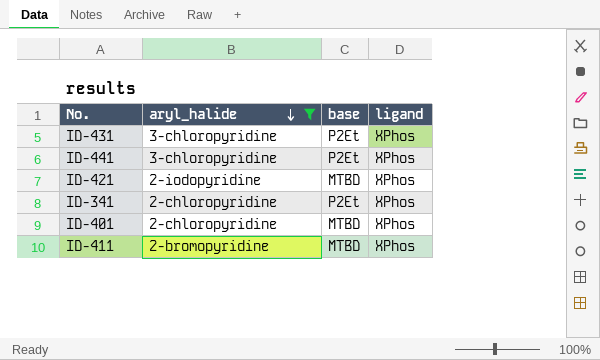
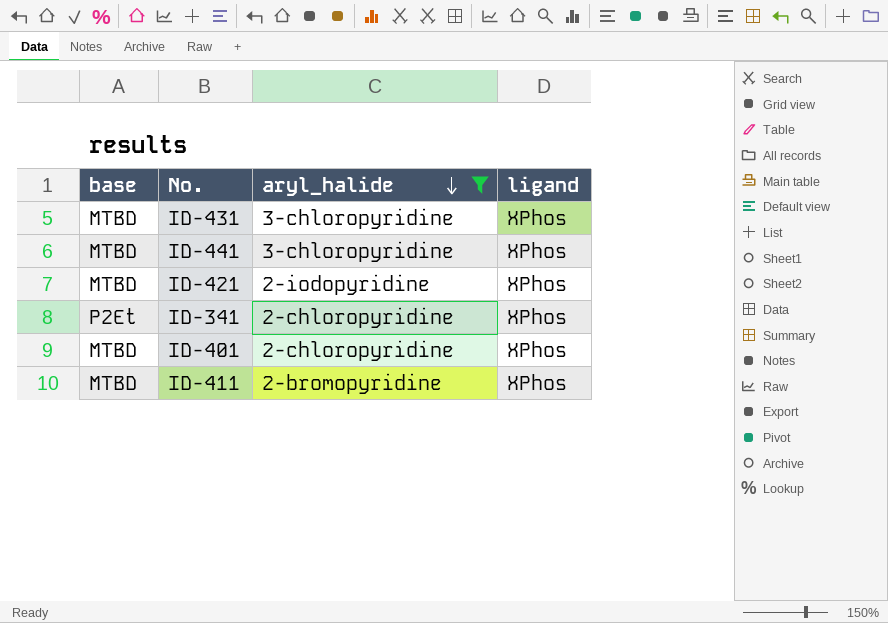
column base | position: 3 -> 1
ID-431 | base: P2Et -> MTBD
ID-441 | base: P2Et -> MTBD

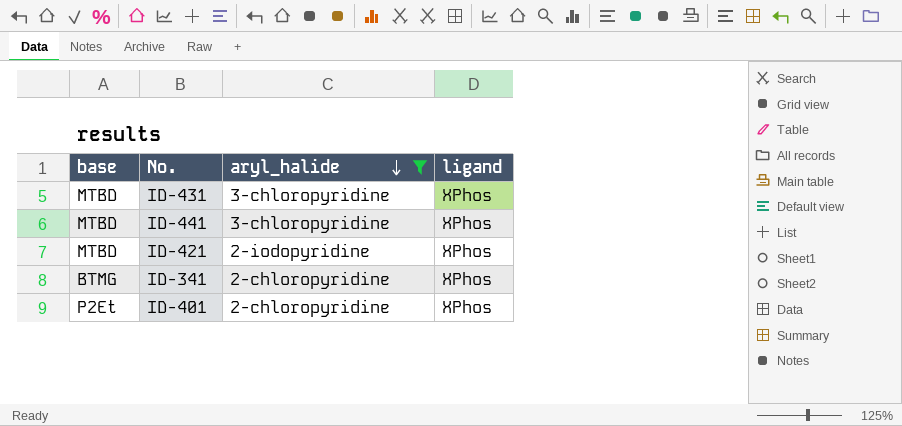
row ID-411: MTBD | 2-bromopyridine | XPhos -> none
ID-341 | base: P2Et -> BTMG
ID-401 | base: MTBD -> P2Et

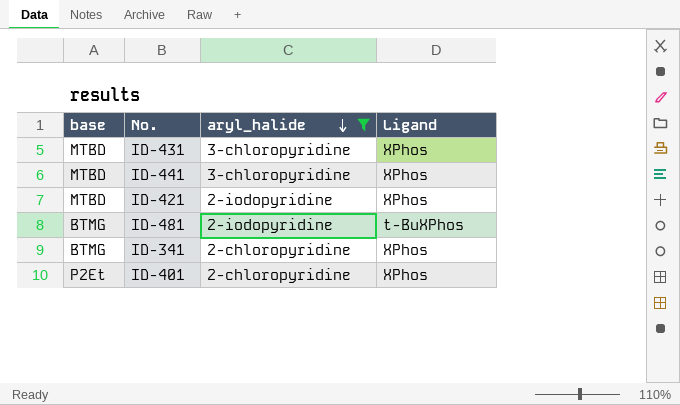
column name: ligand -> Ligand
row ID-481: none -> BTMG | 2-iodopyridine | t-BuXPhos

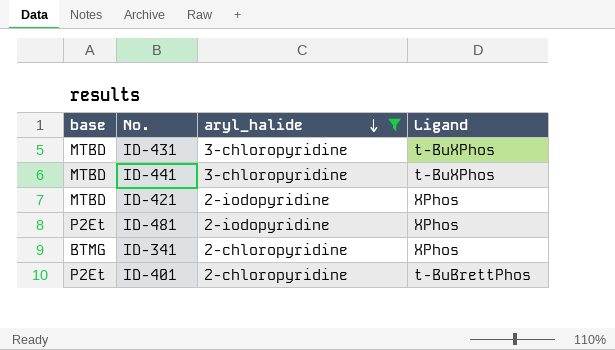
ID-431 | Ligand: XPhos -> t-BuXPhos
ID-441 | Ligand: XPhos -> t-BuXPhos
ID-481 | base: BTMG -> P2Et
ID-481 | Ligand: t-BuXPhos -> XPhos
ID-401 | Ligand: XPhos -> t-BuBrettPhos

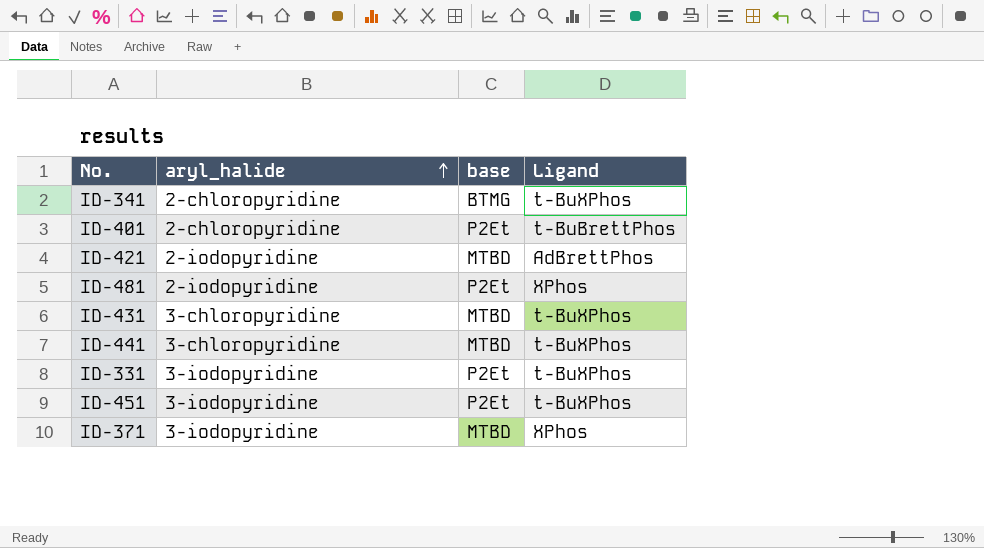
filter: aryl_halide != 3-iodopyridine -> none
row order: aryl_halide descending -> aryl_halide ascending
column base | position: 1 -> 3
ID-341 | Ligand: XPhos -> t-BuXPhos
ID-421 | Ligand: XPhos -> AdBrettPhos

